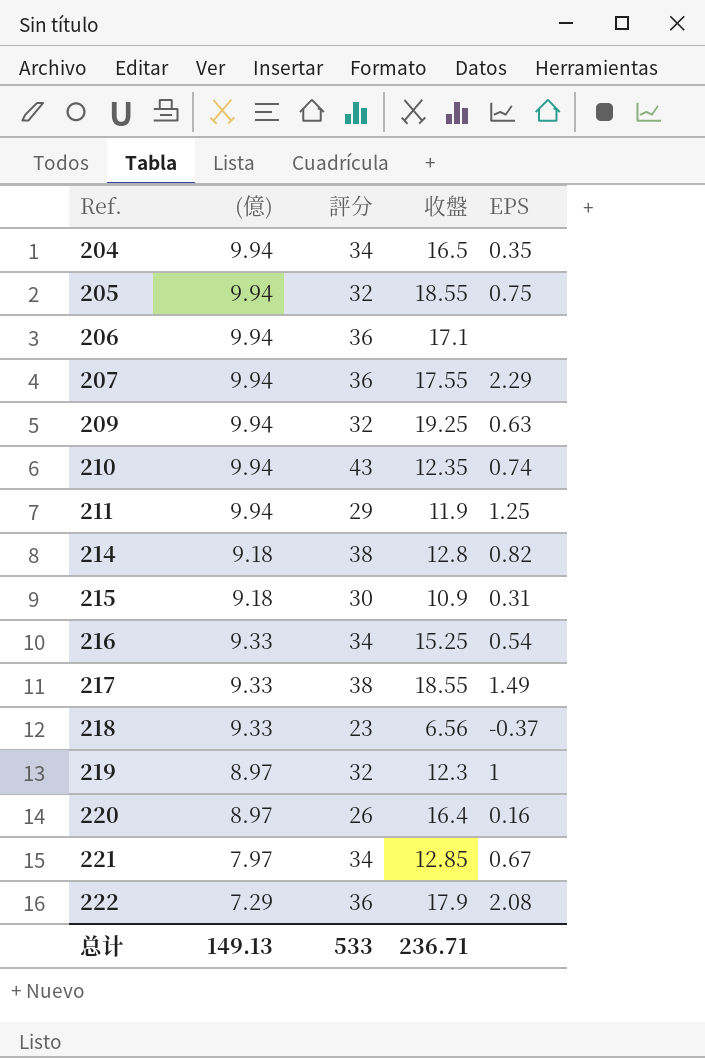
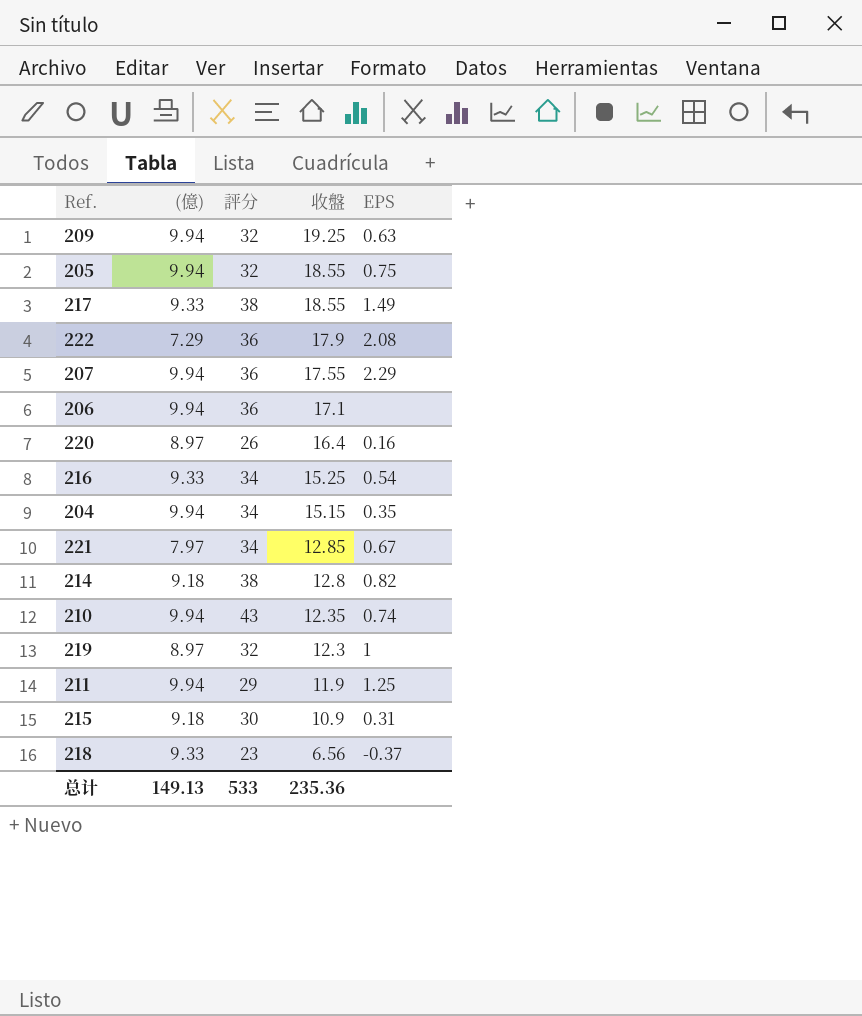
row order: Ref. ascending -> 收盤 descending
204 | 收盤: 16.5 -> 15.15
总计 | 收盤: 236.71 -> 235.36

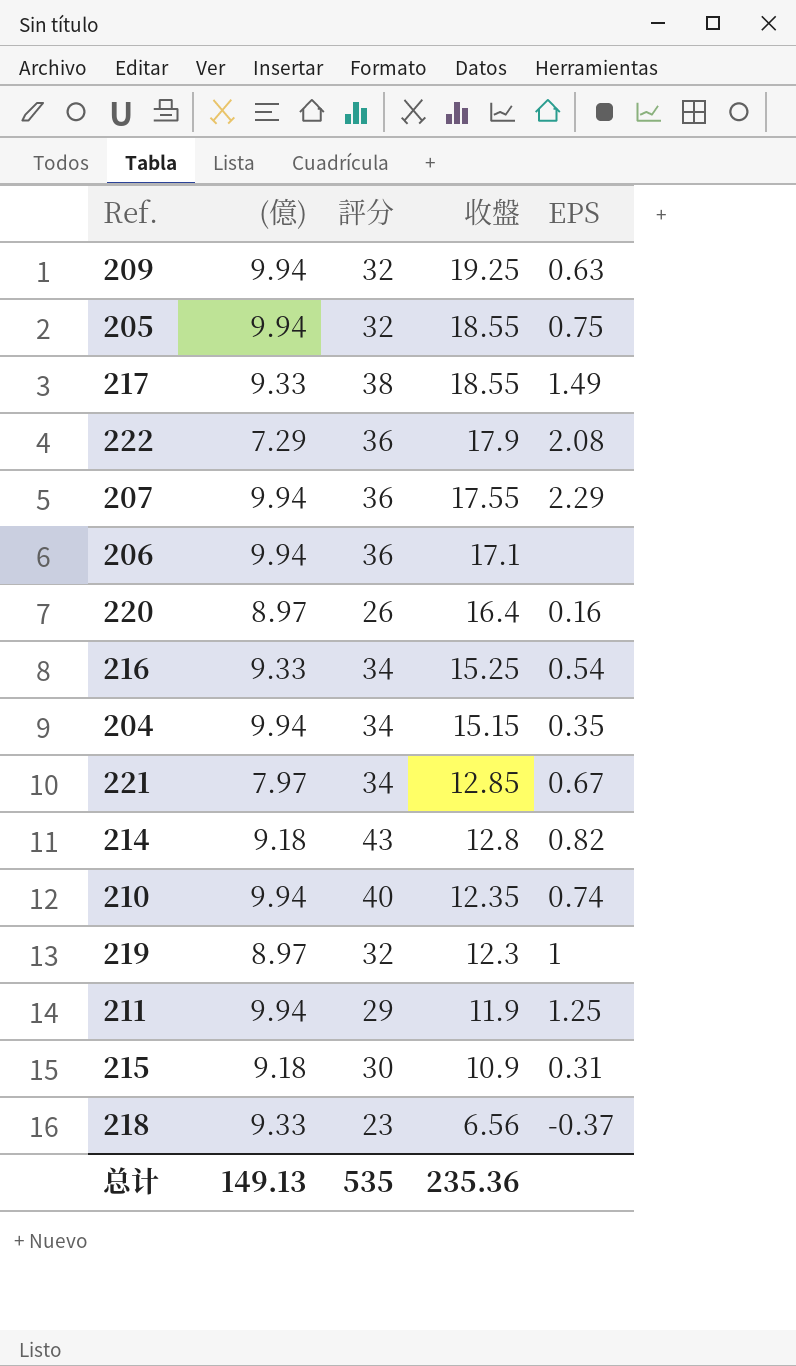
214 | 評分: 38 -> 43
210 | 評分: 43 -> 40
总计 | 評分: 533 -> 535

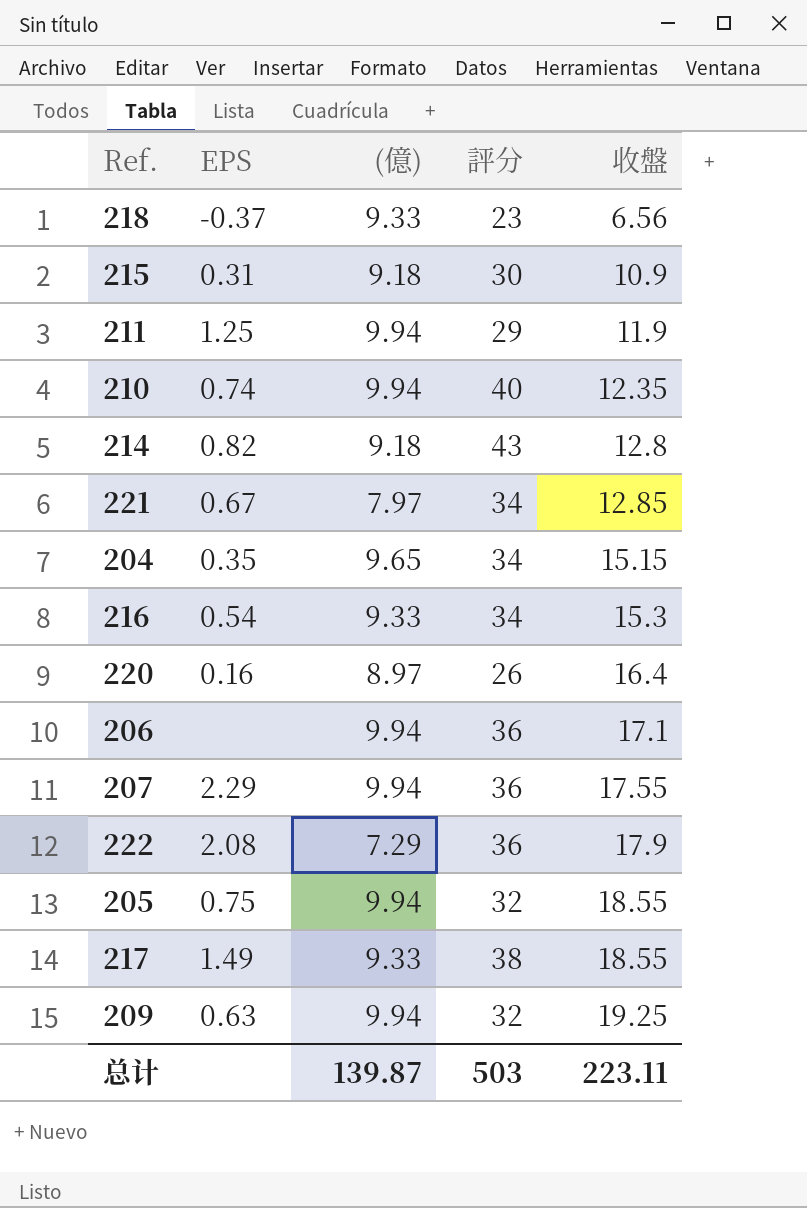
row order: 收盤 descending -> 收盤 ascending
column EPS | position: 5 -> 2
row 219: 8.97 | 32 | 12.3 | 1 -> none
204 | (億): 9.94 -> 9.65
216 | 收盤: 15.25 -> 15.3
总计 | (億): 149.13 -> 139.87
总计 | 評分: 535 -> 503
总计 | 收盤: 235.36 -> 223.11

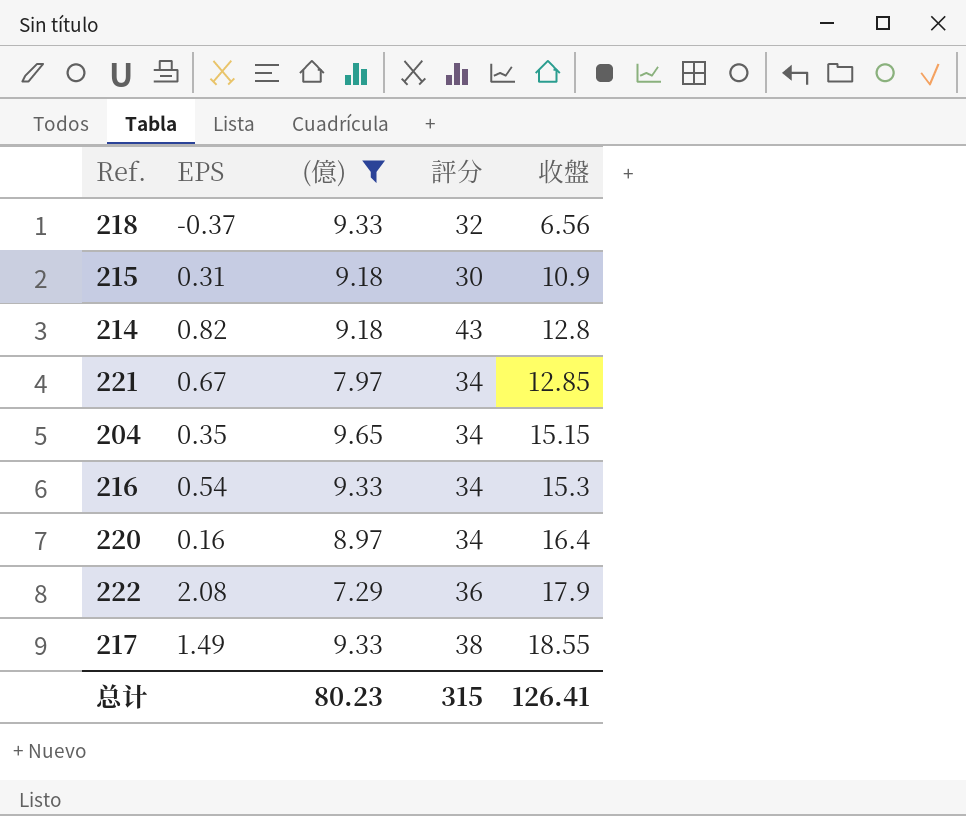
filter: none -> (億) != 9.94
218 | 評分: 23 -> 32
220 | 評分: 26 -> 34
总计 | (億): 139.87 -> 80.23
总计 | 評分: 503 -> 315
总计 | 收盤: 223.11 -> 126.41

